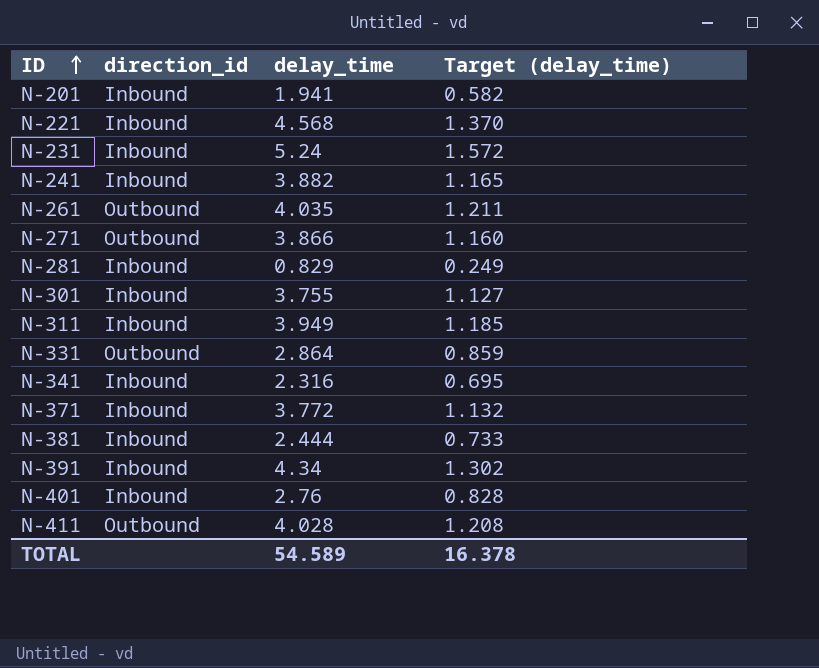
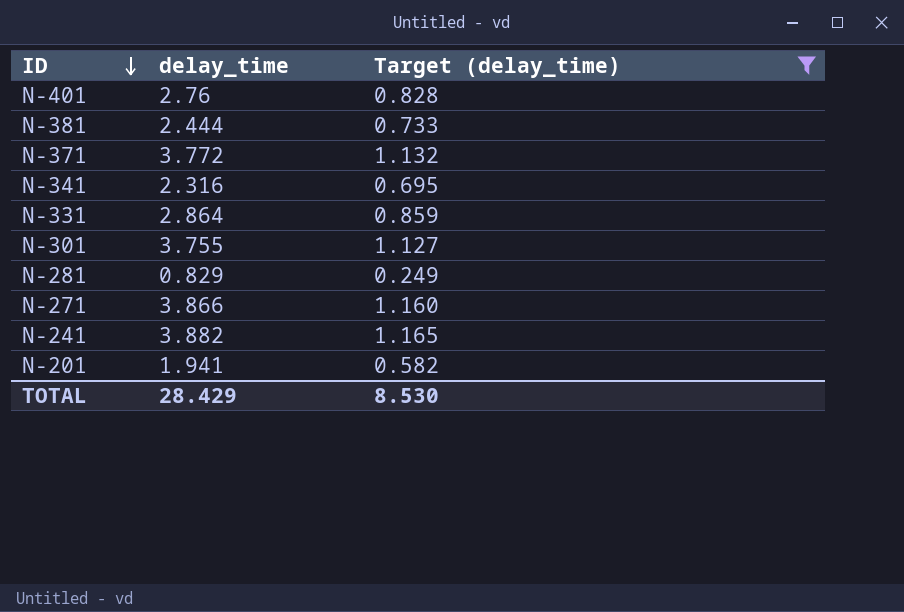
filter: none -> Target (delay_time) <= 1.165
row order: ID ascending -> ID descending
column direction_id | position: 2 -> none
TOTAL | delay_time: 54.589 -> 28.429
TOTAL | Target (delay_time): 16.378 -> 8.530

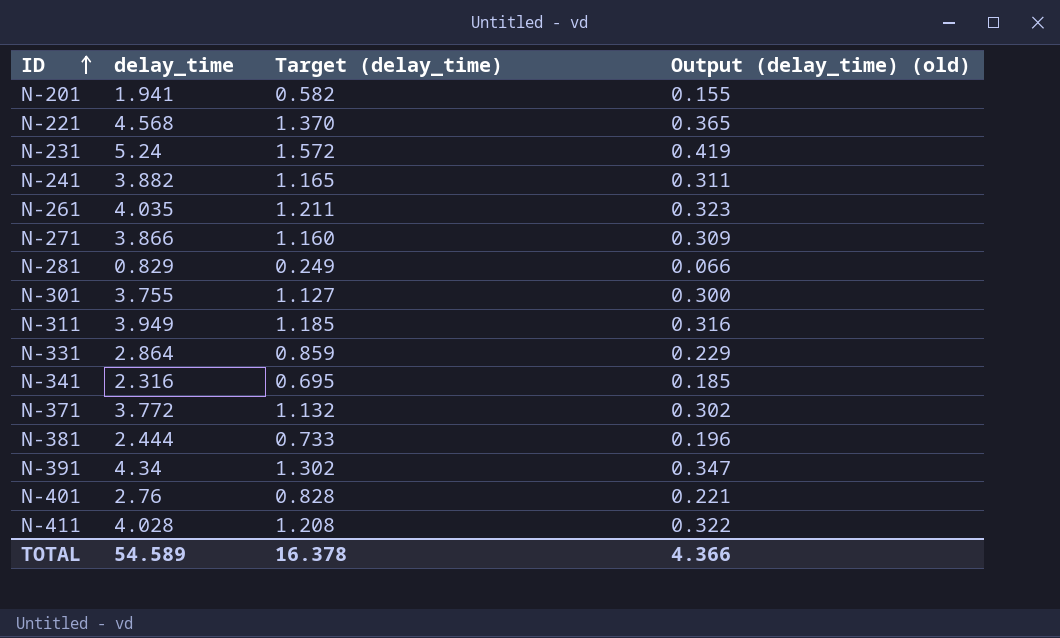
filter: Target (delay_time) <= 1.165 -> none
row order: ID descending -> ID ascending
column Output (delay_time) (old) | formula: none -> [delay_time] * 0.08
TOTAL | delay_time: 28.429 -> 54.589
TOTAL | Target (delay_time): 8.530 -> 16.378

